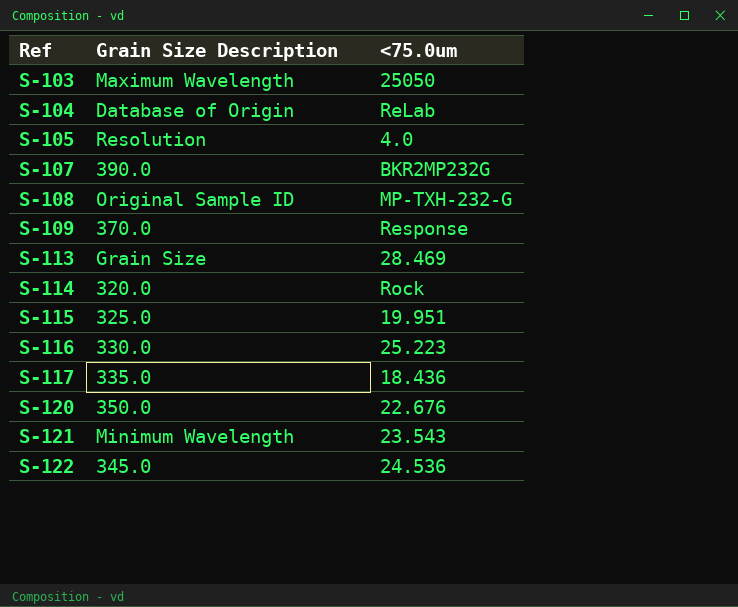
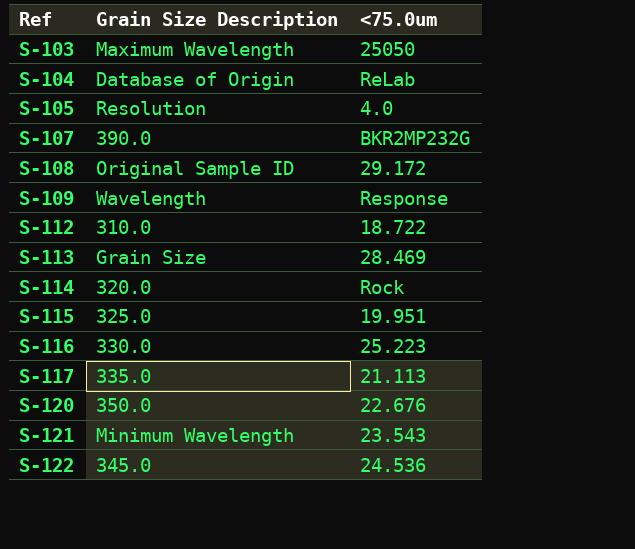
S-108 | <75.0um: MP-TXH-232-G -> 29.172
S-109 | Grain Size Description: 370.0 -> Wavelength
row S-112: none -> 310.0 | 18.722
S-117 | <75.0um: 18.436 -> 21.113

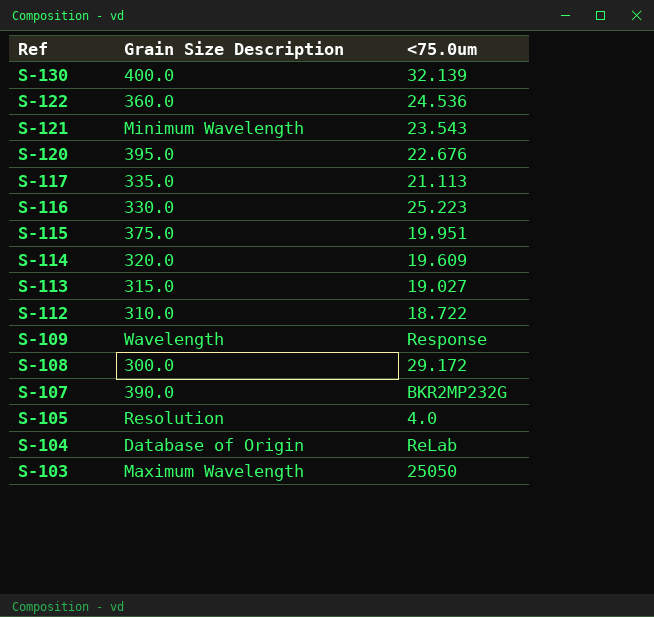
row order: Ref ascending -> Ref descending
row S-130: none -> 400.0 | 32.139
S-122 | Grain Size Description: 345.0 -> 360.0
S-120 | Grain Size Description: 350.0 -> 395.0
S-115 | Grain Size Description: 325.0 -> 375.0
S-114 | <75.0um: Rock -> 19.609
S-113 | Grain Size Description: Grain Size -> 315.0
S-113 | <75.0um: 28.469 -> 19.027
S-108 | Grain Size Description: Original Sample ID -> 300.0

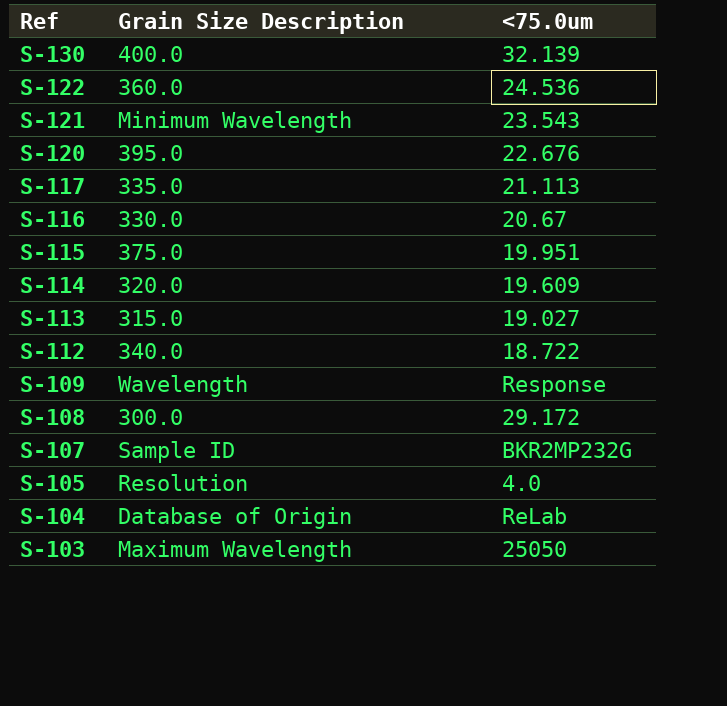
S-116 | <75.0um: 25.223 -> 20.67
S-112 | Grain Size Description: 310.0 -> 340.0
S-107 | Grain Size Description: 390.0 -> Sample ID

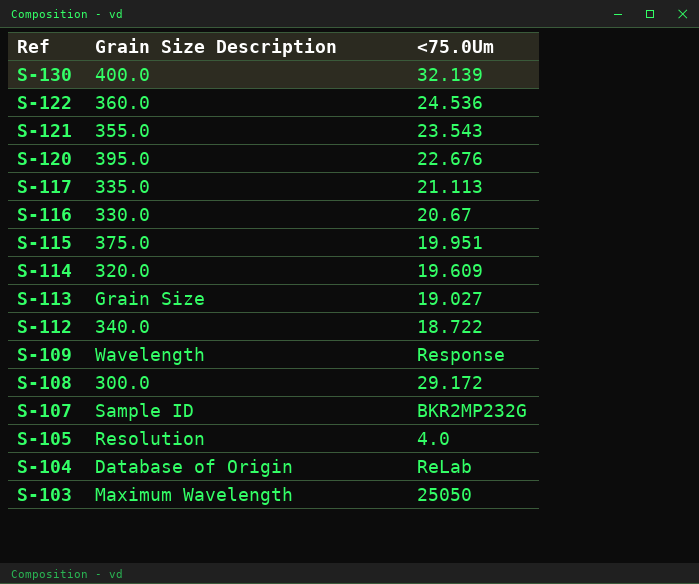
column name: <75.0um -> <75.0Um
S-121 | Grain Size Description: Minimum Wavelength -> 355.0
S-113 | Grain Size Description: 315.0 -> Grain Size

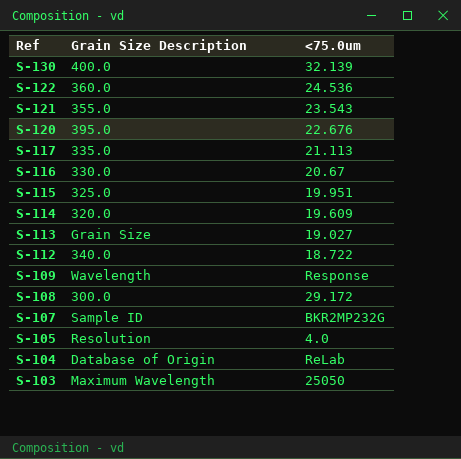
column name: <75.0Um -> <75.0um
S-115 | Grain Size Description: 375.0 -> 325.0

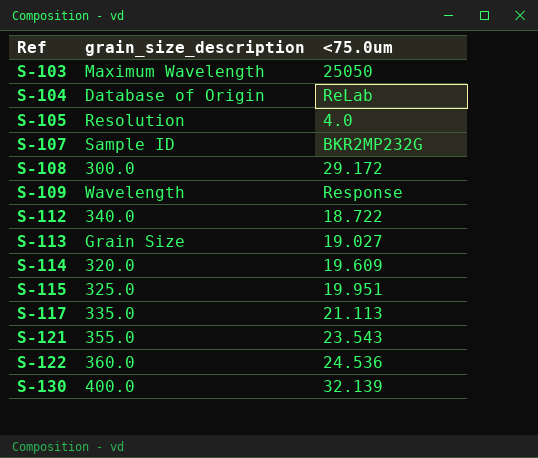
row order: Ref descending -> Ref ascending
column name: Grain Size Description -> grain_size_description
row S-120: 395.0 | 22.676 -> none
row S-116: 330.0 | 20.67 -> none

